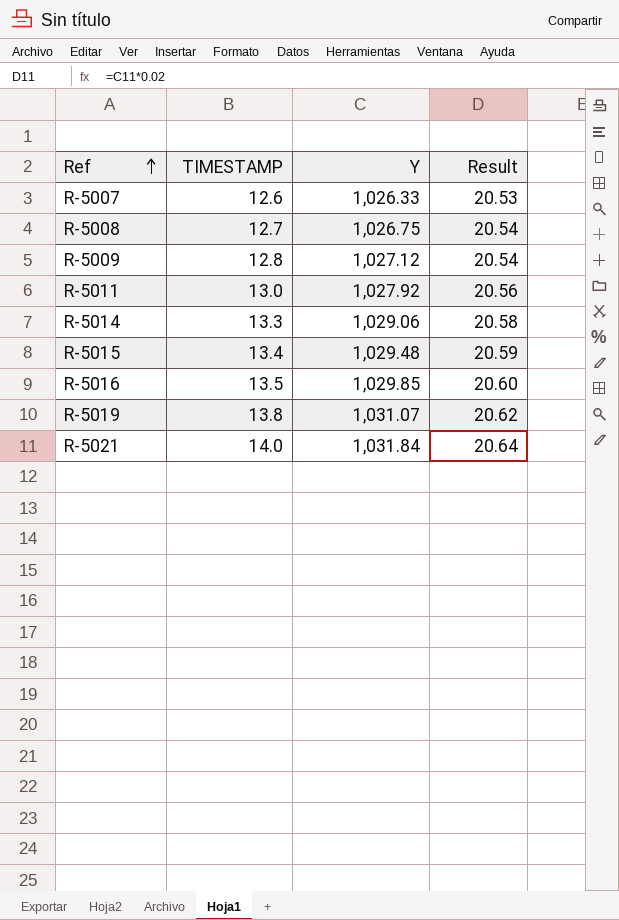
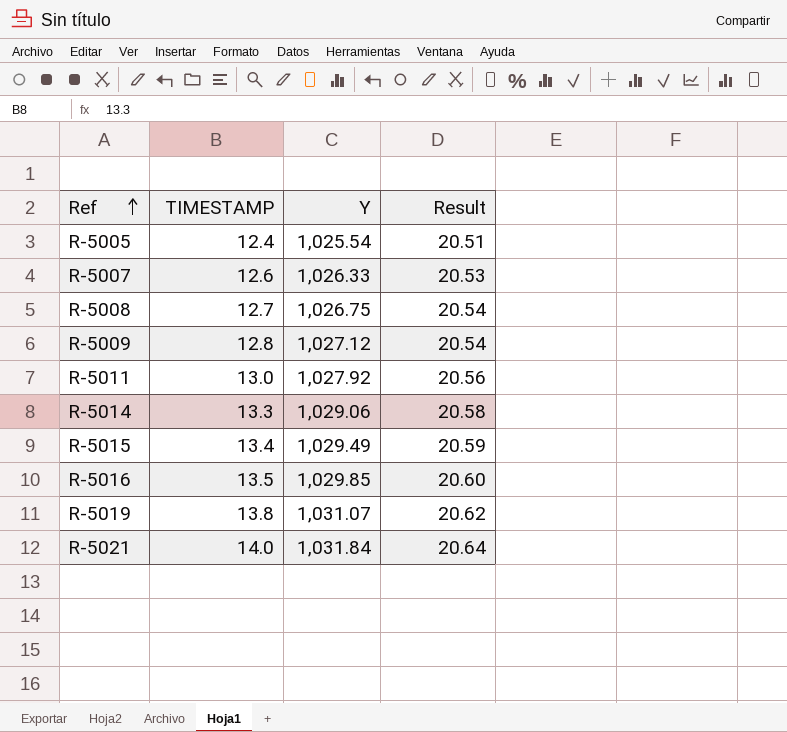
row R-5005: none -> 12.4 | 1,025.54 | 20.51
R-5015 | Y: 1,029.48 -> 1,029.49

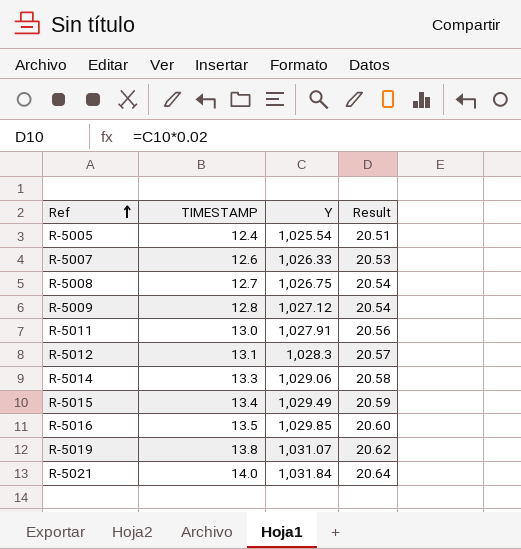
R-5011 | Y: 1,027.92 -> 1,027.91
row R-5012: none -> 13.1 | 1,028.3 | 20.57

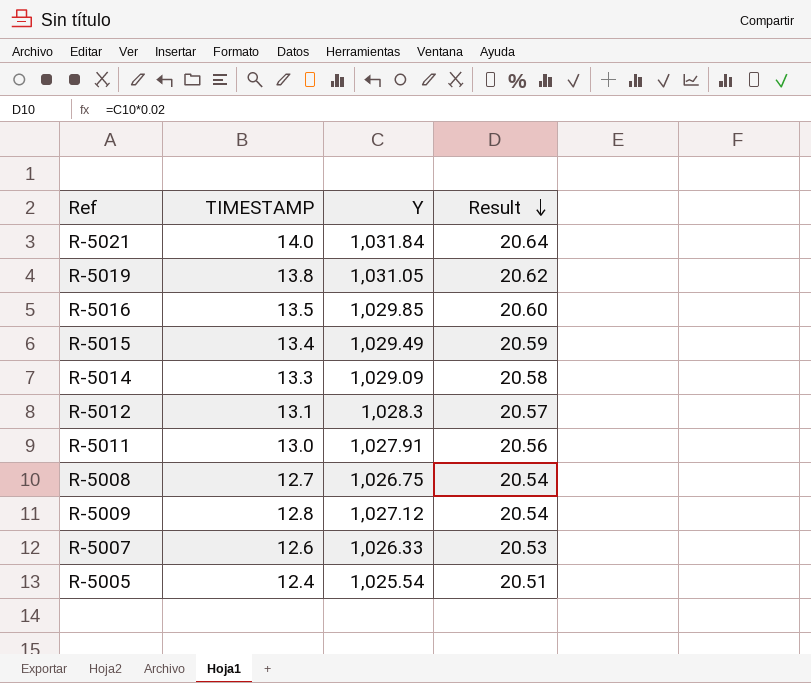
row order: Ref ascending -> Result descending
R-5019 | Y: 1,031.07 -> 1,031.05
R-5014 | Y: 1,029.06 -> 1,029.09

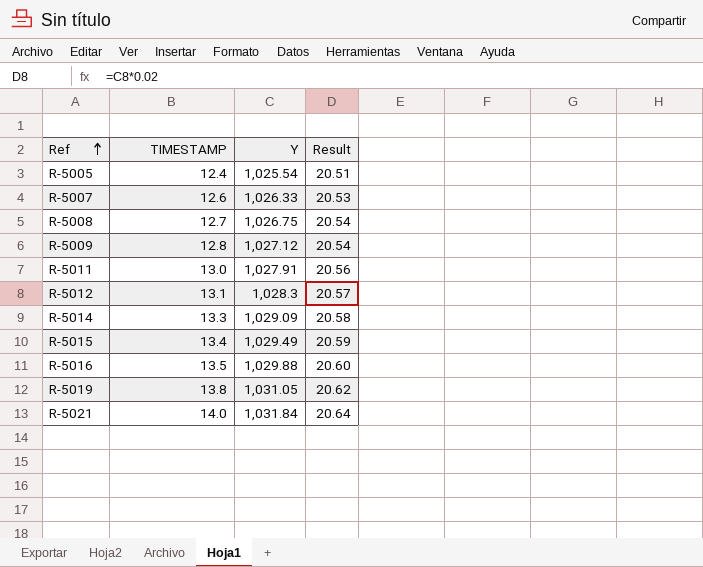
row order: Result descending -> Ref ascending
R-5016 | Y: 1,029.85 -> 1,029.88

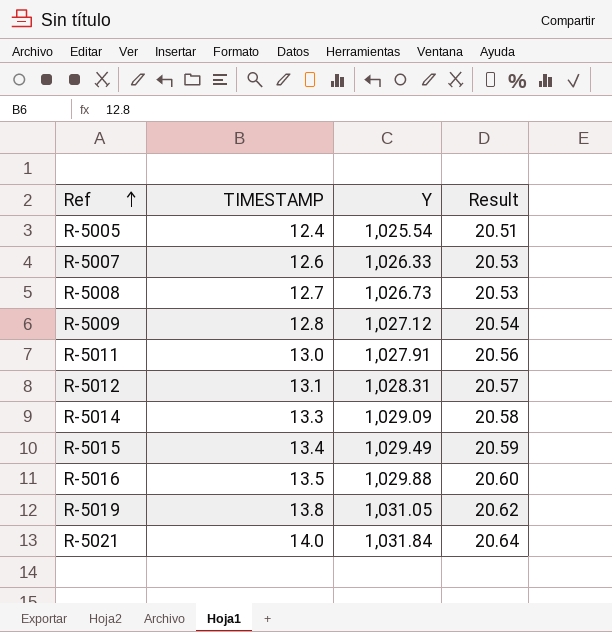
R-5008 | Y: 1,026.75 -> 1,026.73
R-5008 | Result: 20.54 -> 20.53
R-5012 | Y: 1,028.3 -> 1,028.31

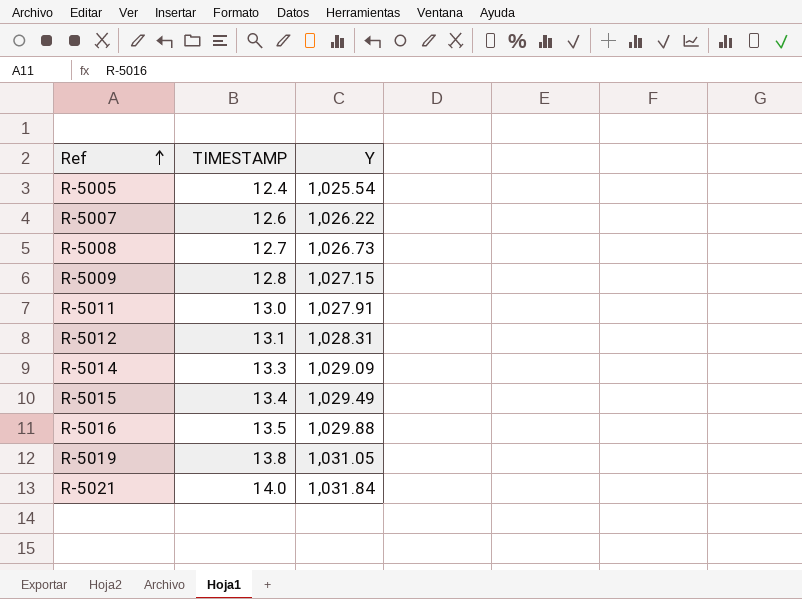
column Result | formula: [Y] * 0.02 -> none
R-5007 | Y: 1,026.33 -> 1,026.22
R-5009 | Y: 1,027.12 -> 1,027.15

